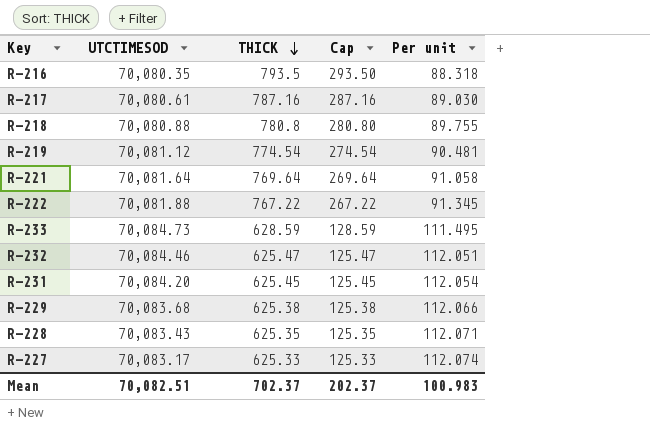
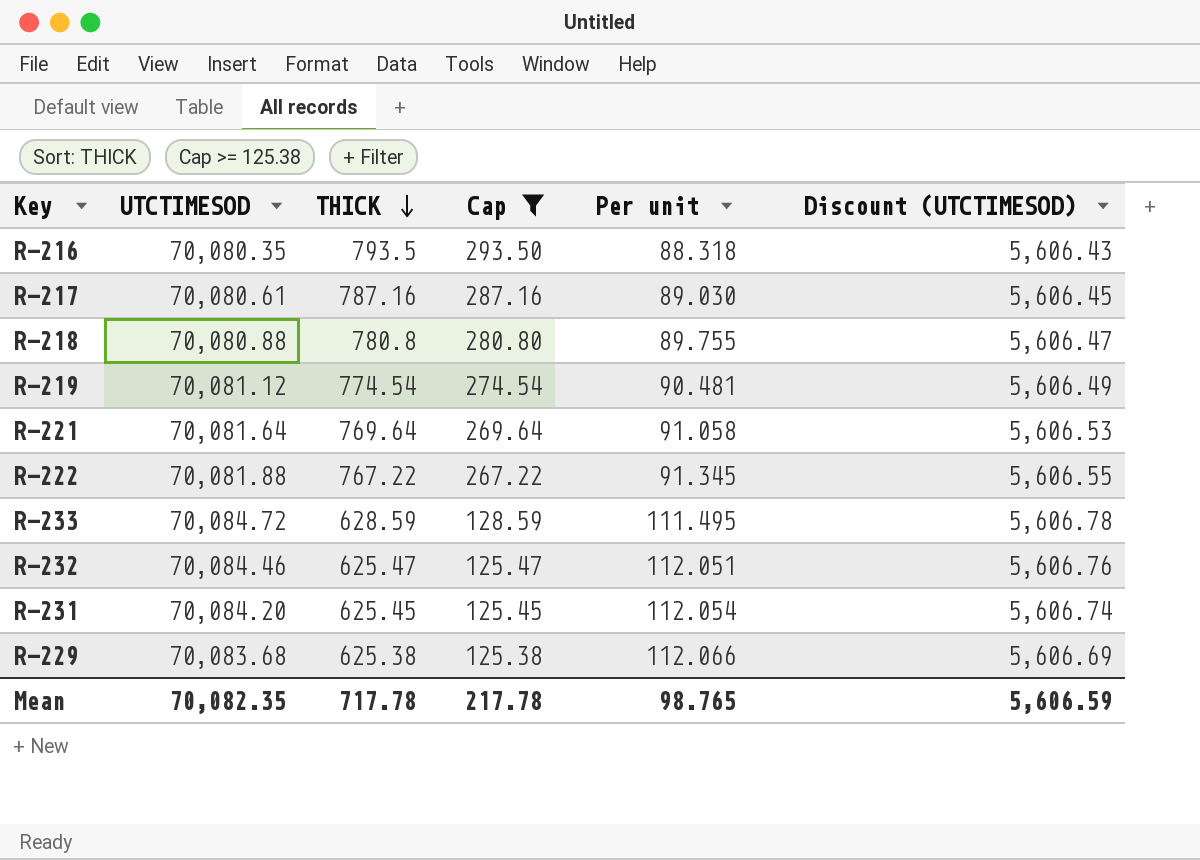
filter: none -> Cap >= 125.38
column Discount (UTCTIMESOD) | formula: none -> [UTCTIMESOD] * 0.08
R-233 | UTCTIMESOD: 70,084.73 -> 70,084.72
Mean | UTCTIMESOD: 70,082.51 -> 70,082.35
Mean | THICK: 702.37 -> 717.78
Mean | Cap: 202.37 -> 217.78
Mean | Per unit: 100.983 -> 98.765

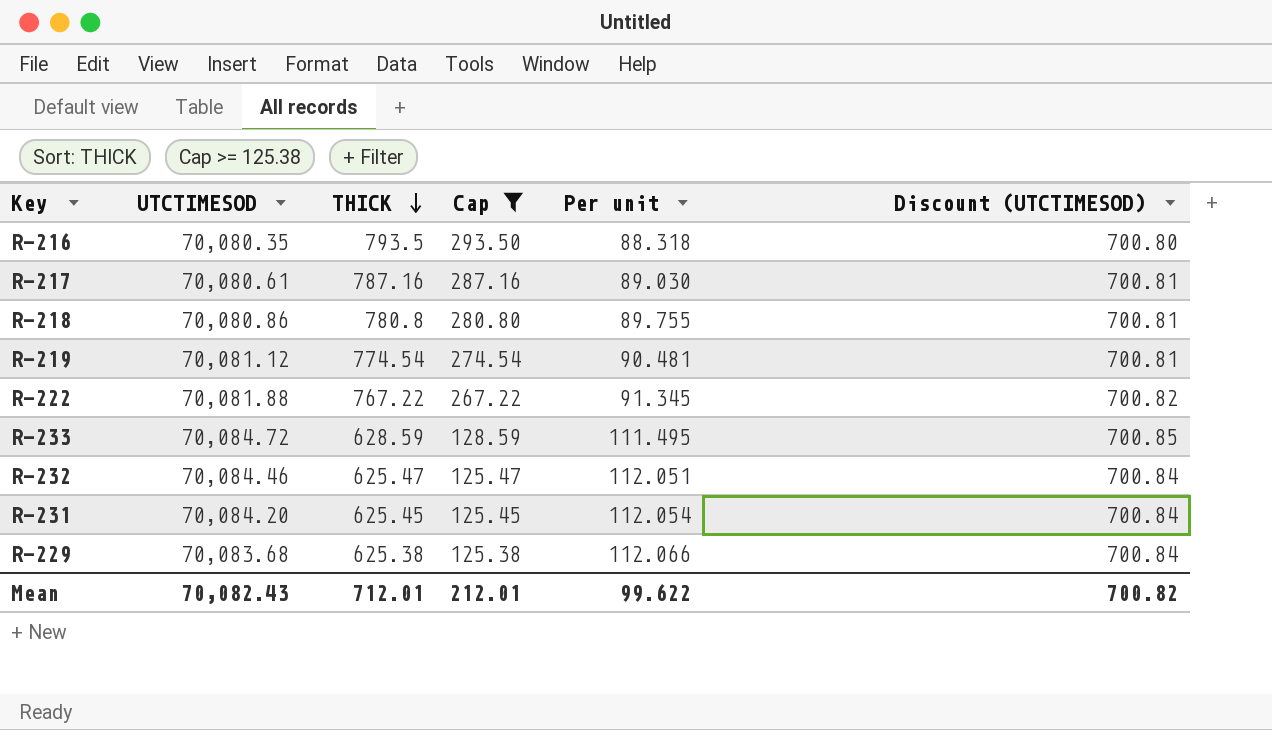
column Discount (UTCTIMESOD) | formula: [UTCTIMESOD] * 0.08 -> [UTCTIMESOD] * 0.01
row R-221: 70,081.64 | 769.64 | 269.64 | 91.058 | 5,606.53 -> none
R-218 | UTCTIMESOD: 70,080.88 -> 70,080.86
Mean | UTCTIMESOD: 70,082.35 -> 70,082.43
Mean | THICK: 717.78 -> 712.01
Mean | Cap: 217.78 -> 212.01
Mean | Per unit: 98.765 -> 99.622
Mean | Discount (UTCTIMESOD): 5,606.59 -> 700.82

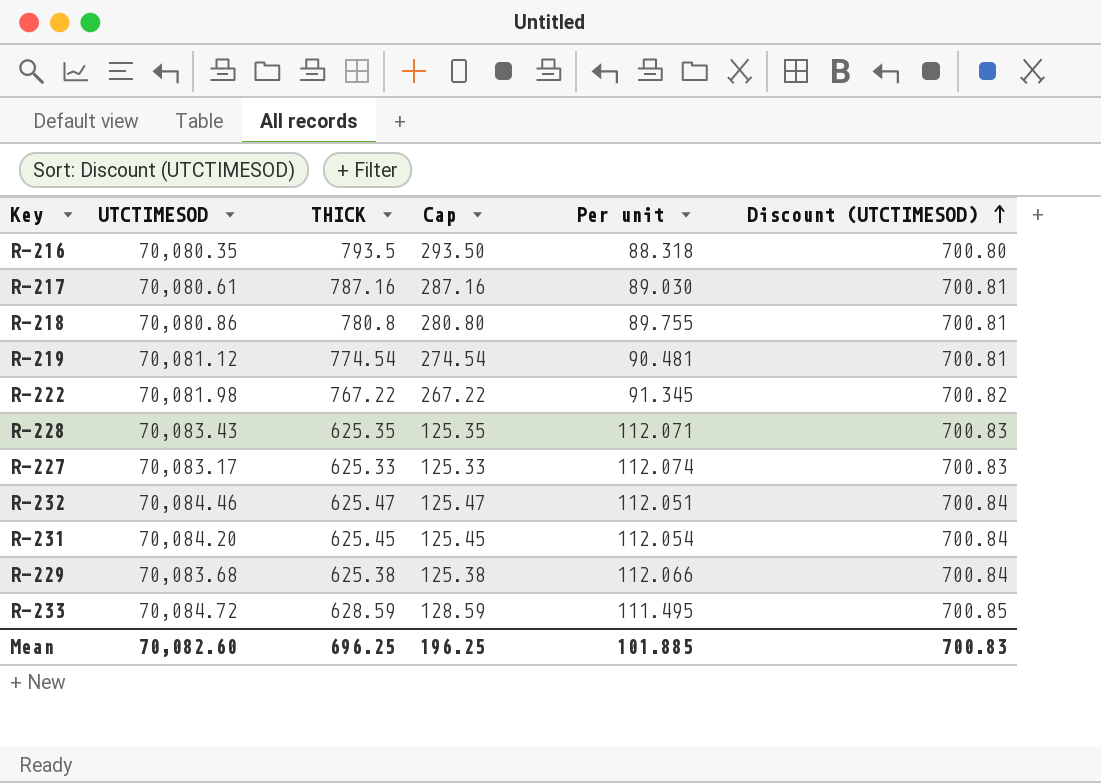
filter: Cap >= 125.38 -> none
row order: THICK descending -> Discount (UTCTIMESOD) ascending
R-222 | UTCTIMESOD: 70,081.88 -> 70,081.98
Mean | UTCTIMESOD: 70,082.43 -> 70,082.60
Mean | THICK: 712.01 -> 696.25
Mean | Cap: 212.01 -> 196.25
Mean | Per unit: 99.622 -> 101.885
Mean | Discount (UTCTIMESOD): 700.82 -> 700.83

